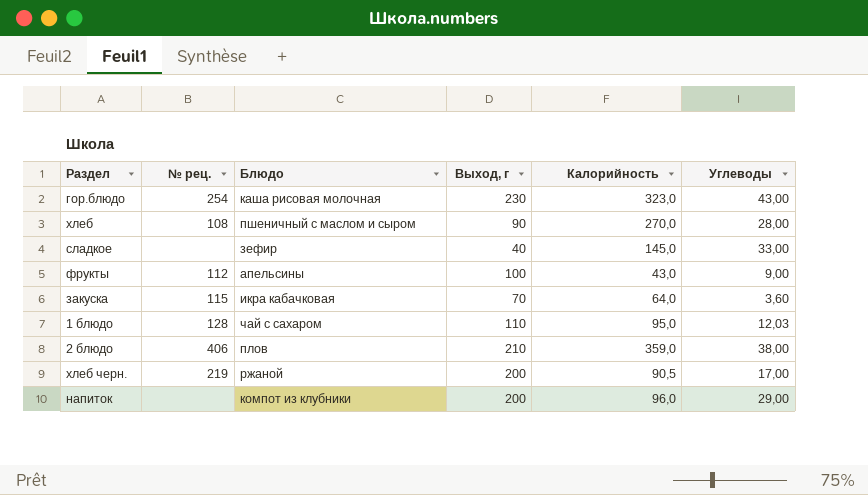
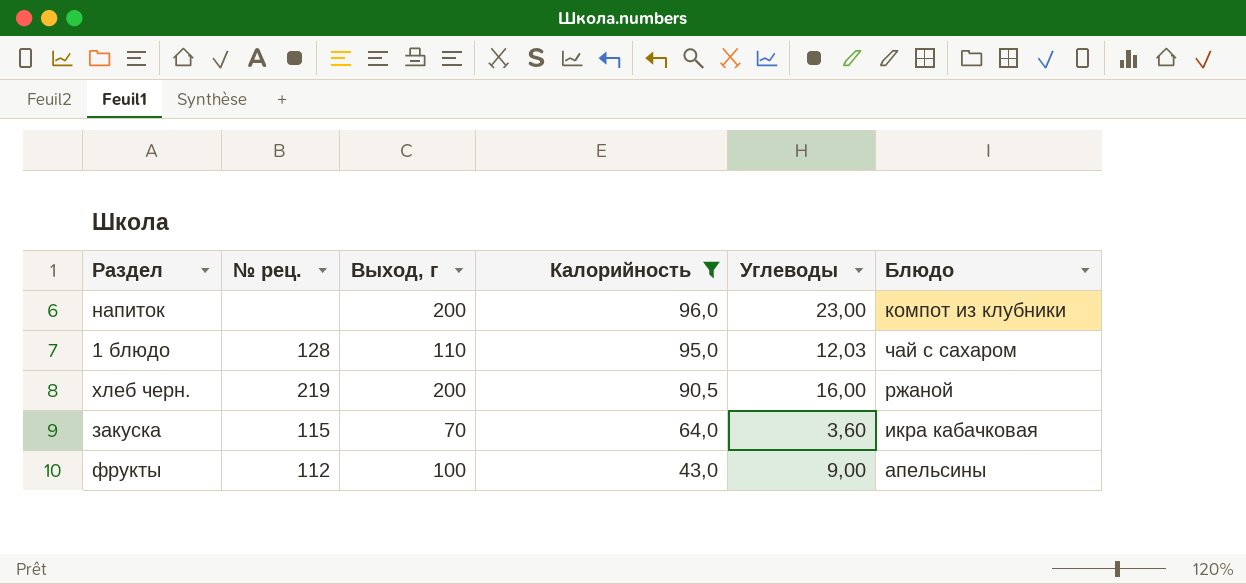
filter: none -> Калорийность <= 96,0
row order: none -> Калорийность descending
column Блюдо | position: 3 -> 6
напиток | Углеводы: 29,00 -> 23,00
хлеб черн. | Углеводы: 17,00 -> 16,00

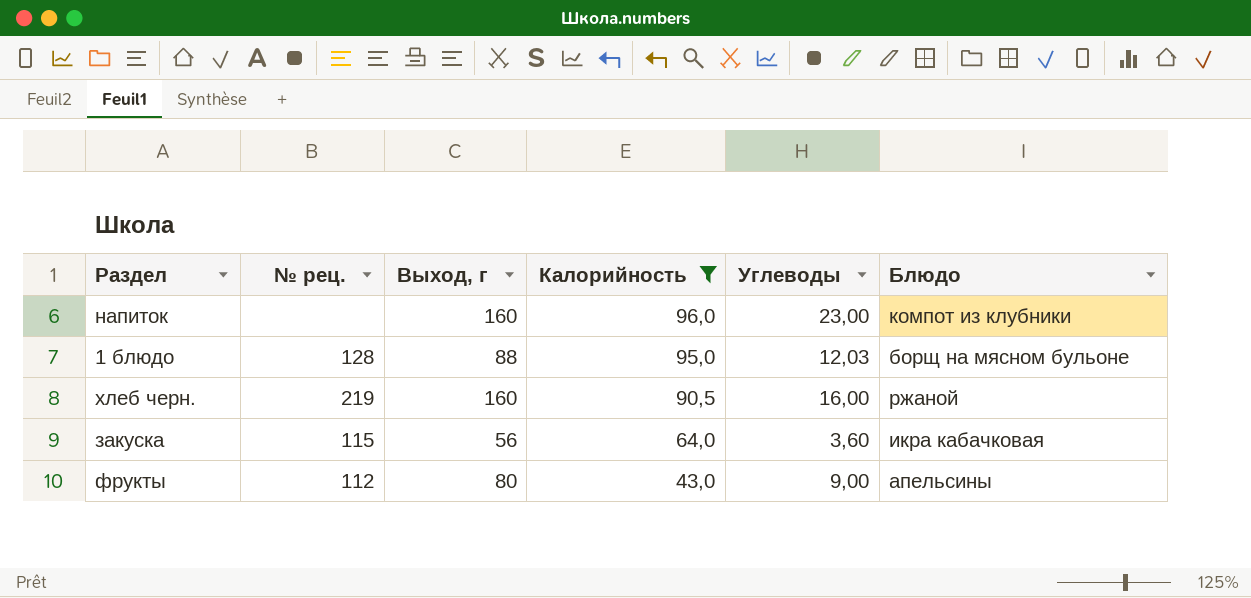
напиток | Выход, г: 200 -> 160
1 блюдо | Выход, г: 110 -> 88
1 блюдо | Блюдо: чай с сахаром -> борщ на мясном бульоне
хлеб черн. | Выход, г: 200 -> 160
закуска | Выход, г: 70 -> 56
фрукты | Выход, г: 100 -> 80

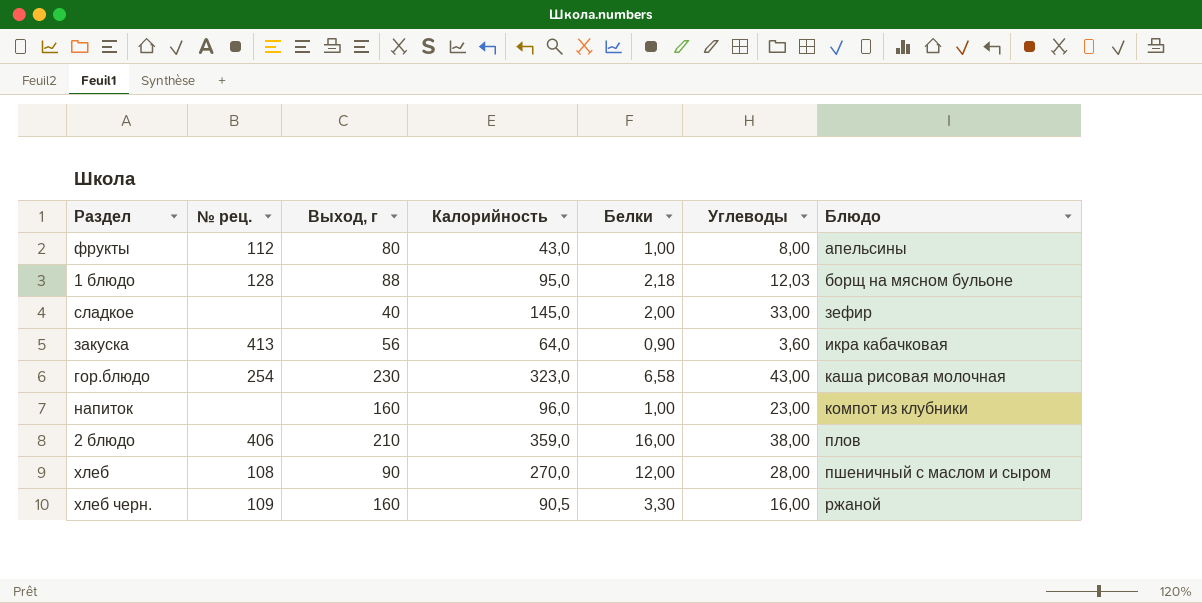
filter: Калорийность <= 96,0 -> none
row order: Калорийность descending -> Блюдо ascending
column Белки | position: none -> 5
фрукты | Углеводы: 9,00 -> 8,00
закуска | № рец.: 115 -> 413
хлеб черн. | № рец.: 219 -> 109

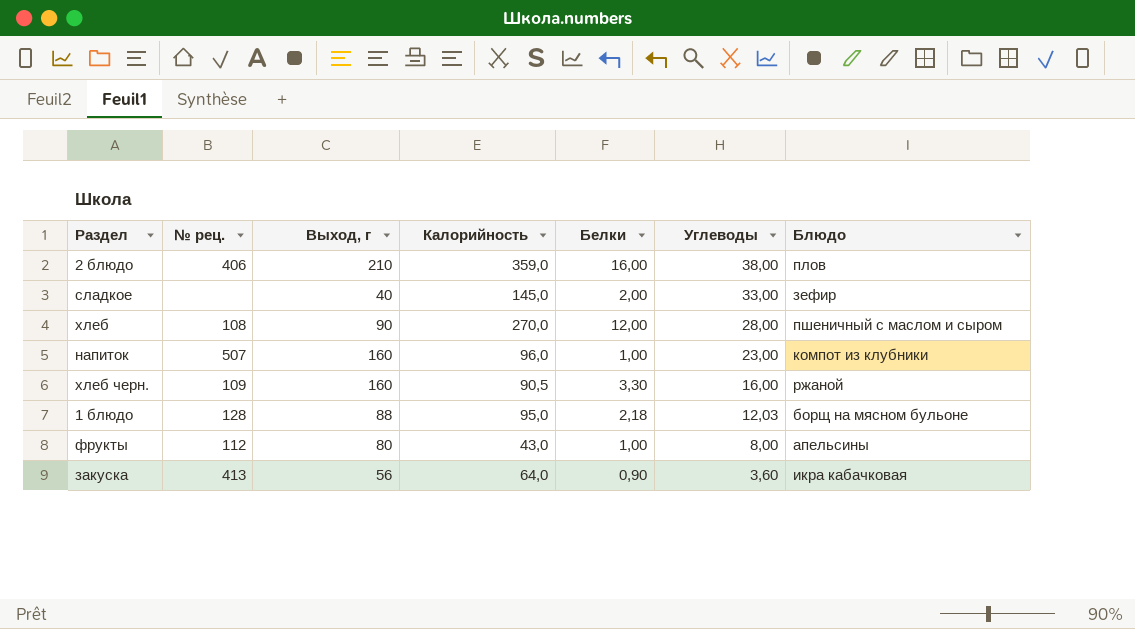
row order: Блюдо ascending -> Углеводы descending
row гор.блюдо: 254 | 230 | 323,0 | 6,58 | 43,00 | каша рисовая молочная -> none
напиток | № рец.: none -> 507

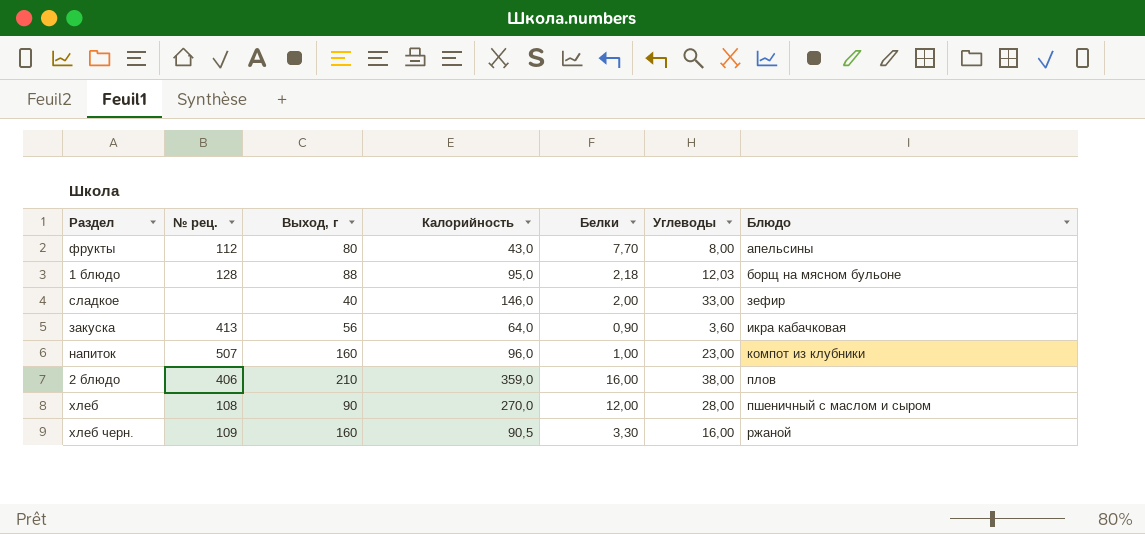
row order: Углеводы descending -> Блюдо ascending
фрукты | Белки: 1,00 -> 7,70
сладкое | Калорийность: 145,0 -> 146,0

